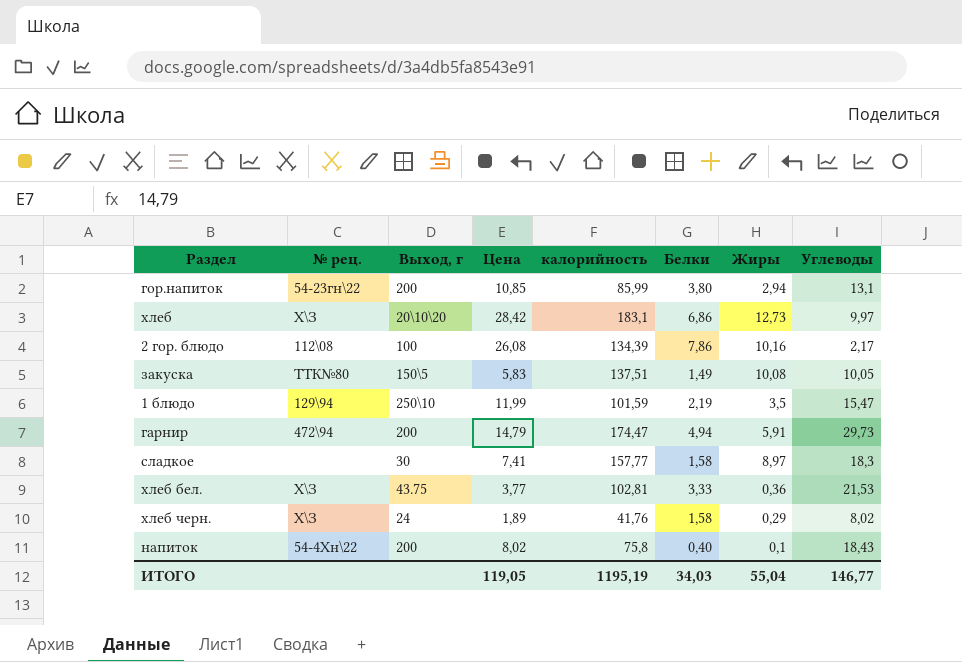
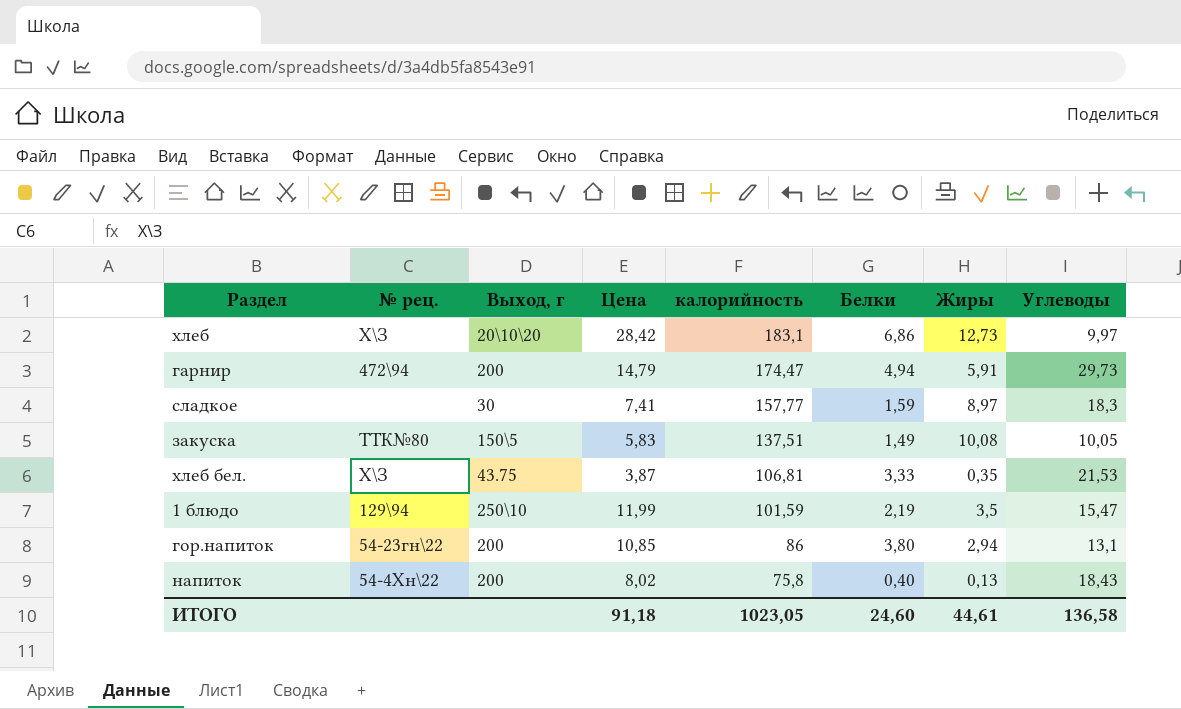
row order: none -> калорийность descending
row 2 гор. блюдо: 112\08 | 100 | 26,08 | 134,39 | 7,86 | 10,16 | 2,17 -> none
row хлеб черн.: Х\З | 24 | 1,89 | 41,76 | 1,58 | 0,29 | 8,02 -> none
сладкое | Белки: 1,58 -> 1,59
хлеб бел. | Цена: 3,77 -> 3,87
хлеб бел. | калорийность: 102,81 -> 106,81
хлеб бел. | Жиры: 0,36 -> 0,35
гор.напиток | калорийность: 85,99 -> 86
напиток | Жиры: 0,1 -> 0,13
ИТОГО | Цена: 119,05 -> 91,18
ИТОГО | калорийность: 1195,19 -> 1023,05
ИТОГО | Белки: 34,03 -> 24,60
ИТОГО | Жиры: 55,04 -> 44,61
ИТОГО | Углеводы: 146,77 -> 136,58

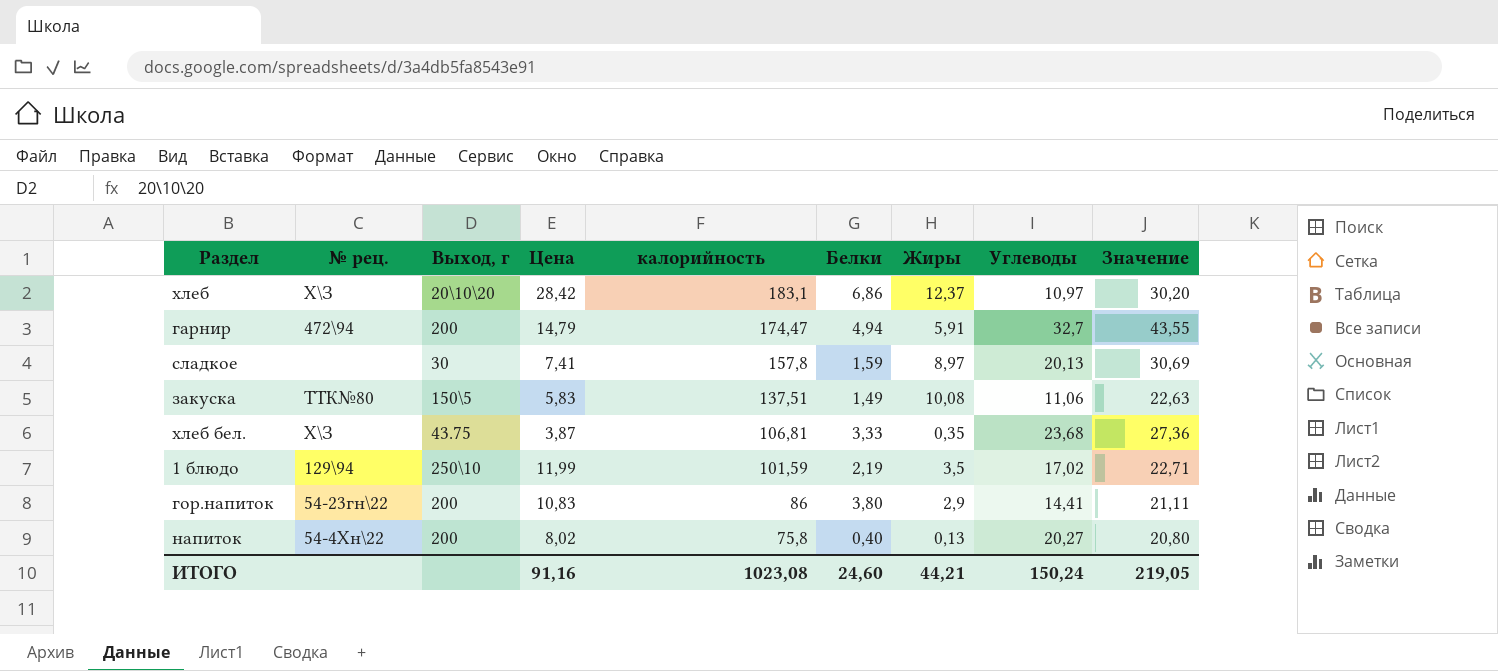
column Значение | formula: none -> [Белки] + [Жиры] + [Углеводы]
хлеб | Жиры: 12,73 -> 12,37
хлеб | Углеводы: 9,97 -> 10,97
гарнир | Углеводы: 29,73 -> 32,7
сладкое | калорийность: 157,77 -> 157,8
сладкое | Углеводы: 18,3 -> 20,13
закуска | Углеводы: 10,05 -> 11,06
хлеб бел. | Углеводы: 21,53 -> 23,68
1 блюдо | Углеводы: 15,47 -> 17,02
гор.напиток | Цена: 10,85 -> 10,83
гор.напиток | Жиры: 2,94 -> 2,9
гор.напиток | Углеводы: 13,1 -> 14,41
напиток | Углеводы: 18,43 -> 20,27
ИТОГО | Цена: 91,18 -> 91,16
ИТОГО | калорийность: 1023,05 -> 1023,08
ИТОГО | Жиры: 44,61 -> 44,21
ИТОГО | Углеводы: 136,58 -> 150,24

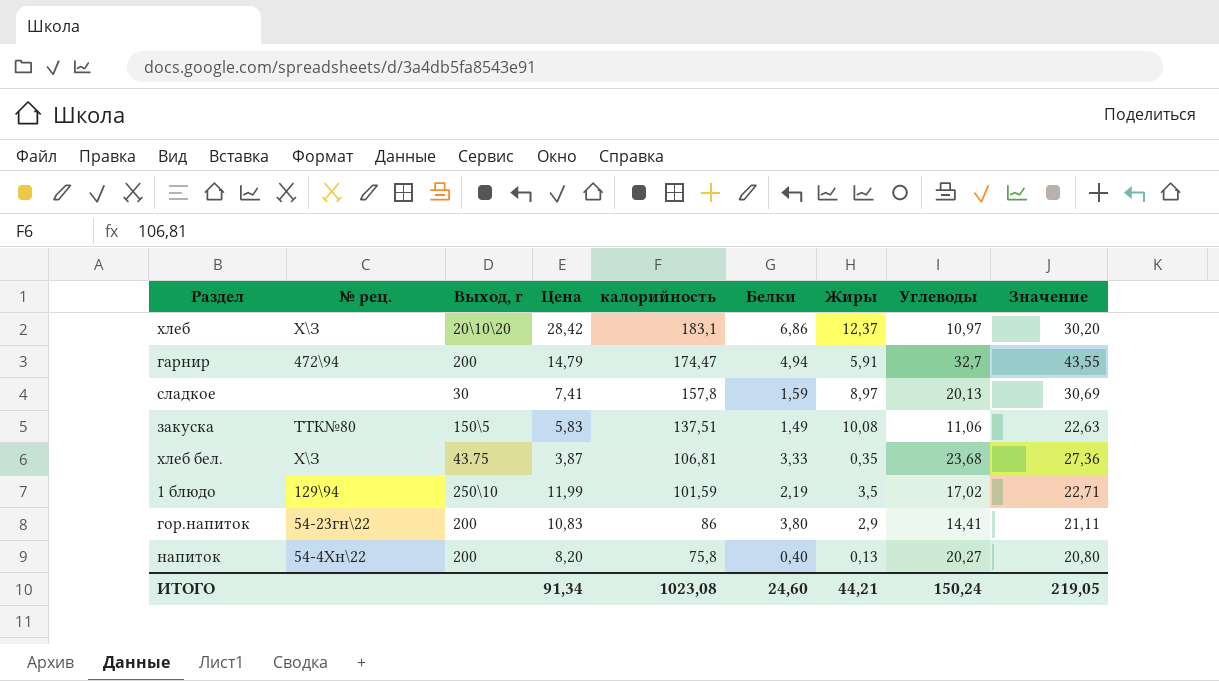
напиток | Цена: 8,02 -> 8,20
ИТОГО | Цена: 91,16 -> 91,34

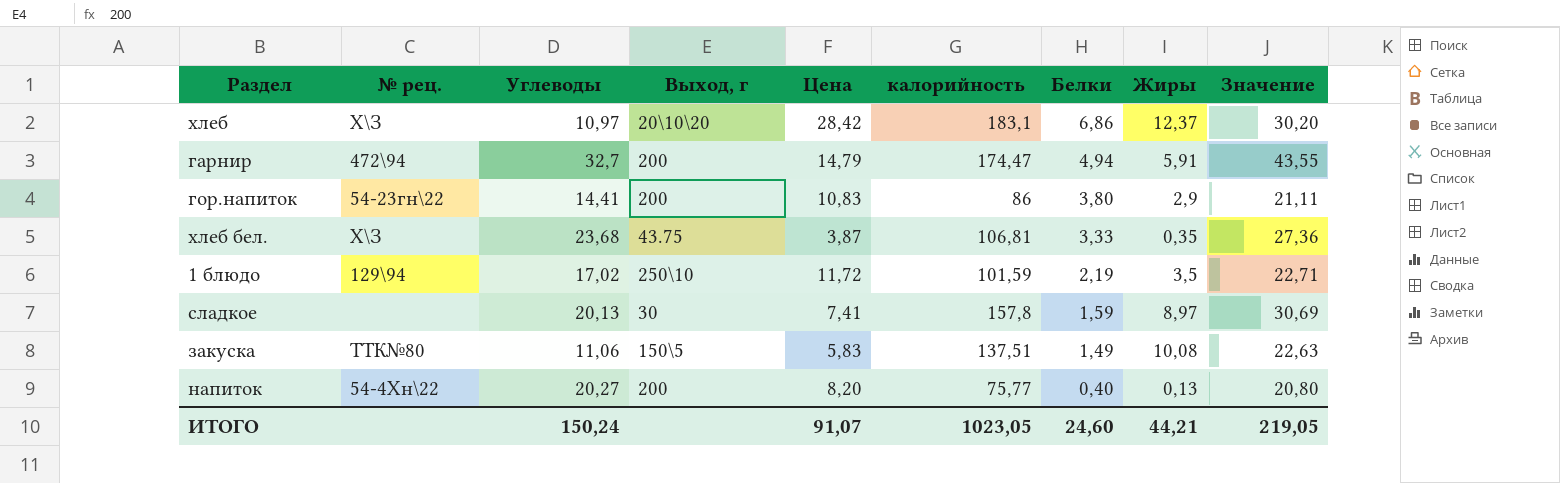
row order: калорийность descending -> Белки descending
column Углеводы | position: 8 -> 3
1 блюдо | Цена: 11,99 -> 11,72
напиток | калорийность: 75,8 -> 75,77
ИТОГО | Цена: 91,34 -> 91,07
ИТОГО | калорийность: 1023,08 -> 1023,05

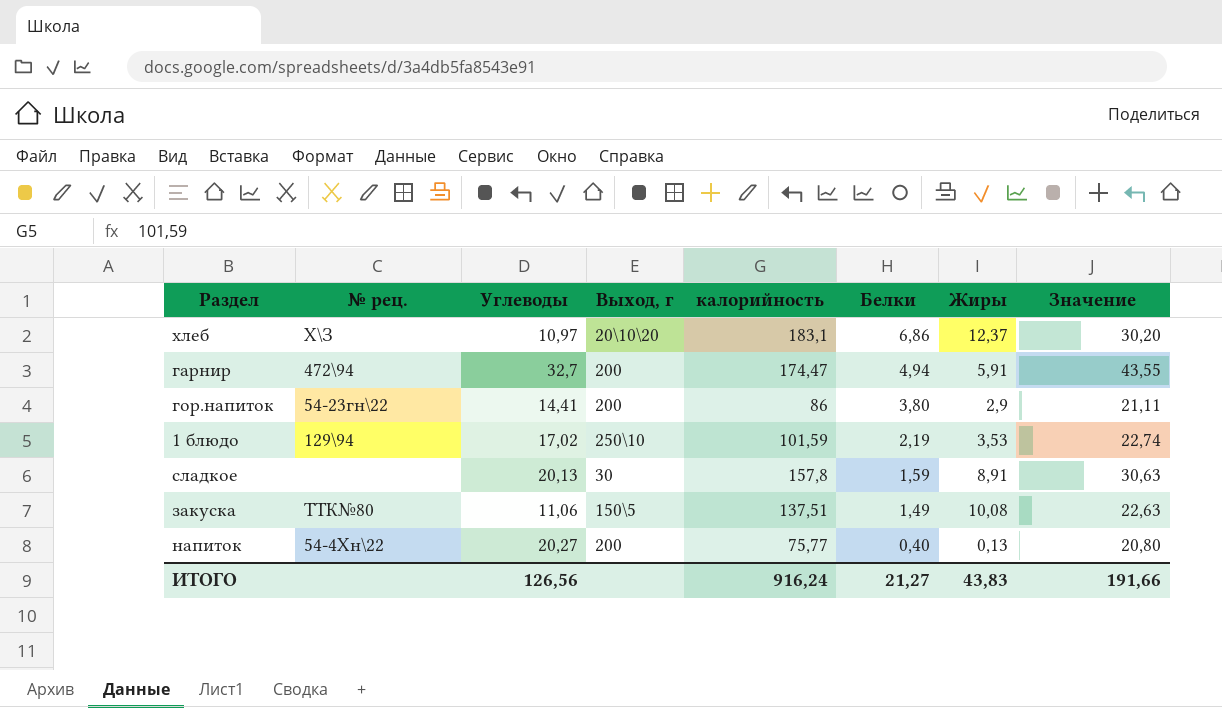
column Цена | position: 5 -> none
row хлеб бел.: Х\З | 23,68 | 43.75 | 3,87 | 106,81 | 3,33 | 0,35 | 27,36 -> none
1 блюдо | Жиры: 3,5 -> 3,53
1 блюдо | Значение: 22,71 -> 22,74
сладкое | Жиры: 8,97 -> 8,91
сладкое | Значение: 30,69 -> 30,63
ИТОГО | Углеводы: 150,24 -> 126,56
ИТОГО | калорийность: 1023,05 -> 916,24
ИТОГО | Белки: 24,60 -> 21,27
ИТОГО | Жиры: 44,21 -> 43,83
ИТОГО | Значение: 219,05 -> 191,66

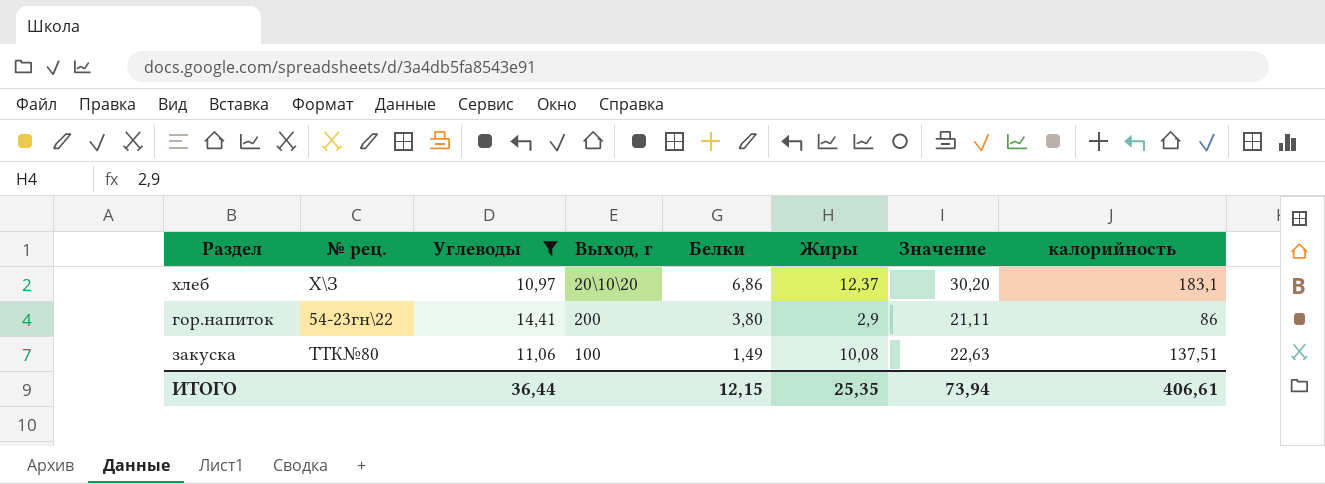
filter: none -> Углеводы <= 14,41
column калорийность | position: 5 -> 8
закуска | Выход, г: 150\5 -> 100
ИТОГО | Углеводы: 126,56 -> 36,44
ИТОГО | Белки: 21,27 -> 12,15
ИТОГО | Жиры: 43,83 -> 25,35
ИТОГО | Значение: 191,66 -> 73,94
ИТОГО | калорийность: 916,24 -> 406,61

